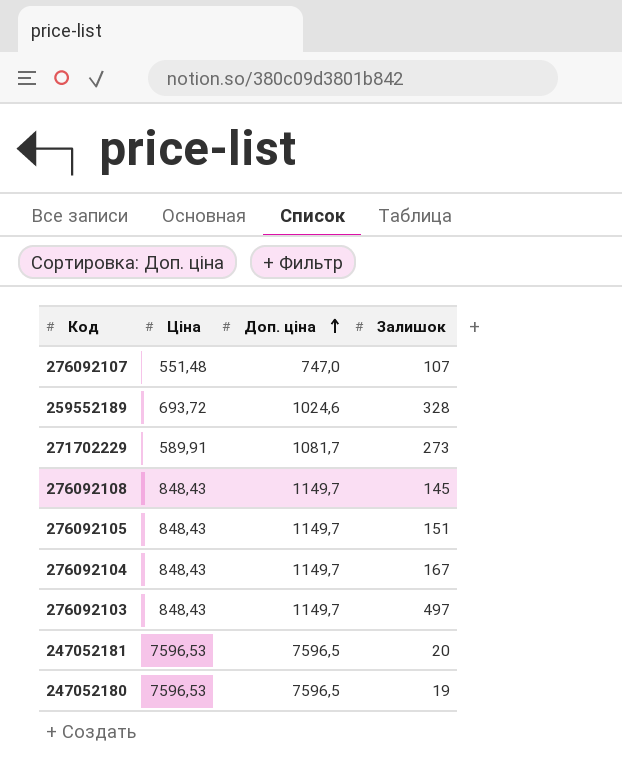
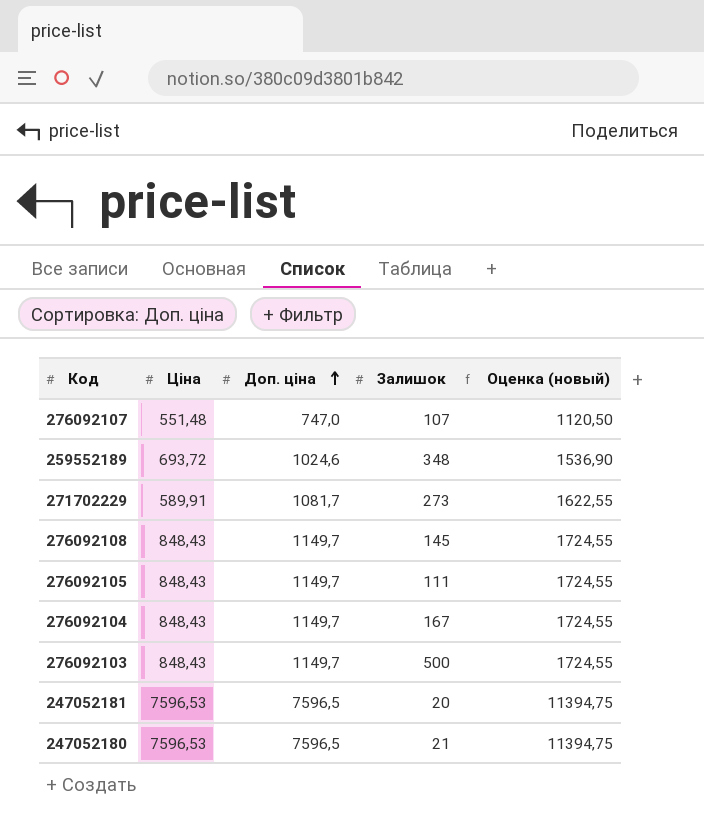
column Оценка (новый) | formula: none -> [Доп. ціна] * 1,5
259552189 | Залишок: 328 -> 348
276092105 | Залишок: 151 -> 111
276092103 | Залишок: 497 -> 500
247052180 | Залишок: 19 -> 21

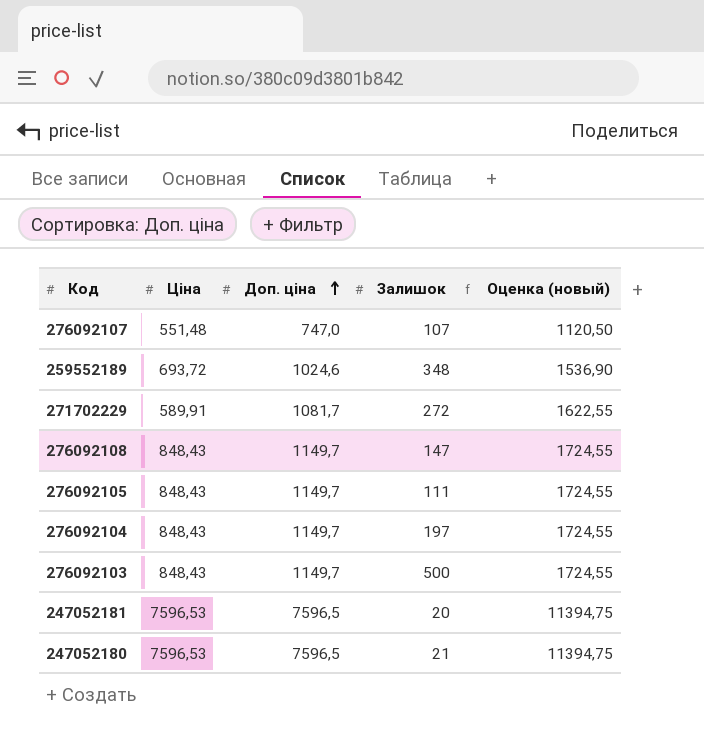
271702229 | Залишок: 273 -> 272
276092108 | Залишок: 145 -> 147
276092104 | Залишок: 167 -> 197

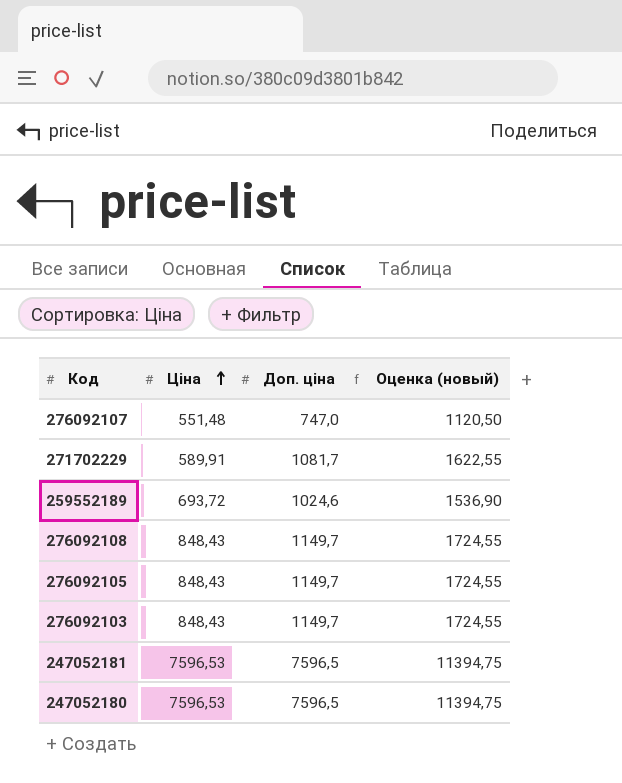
row order: Доп. ціна ascending -> Ціна ascending
column Залишок | position: 4 -> none
row 276092104: 848,43 | 1149,7 | 197 | 1724,55 -> none

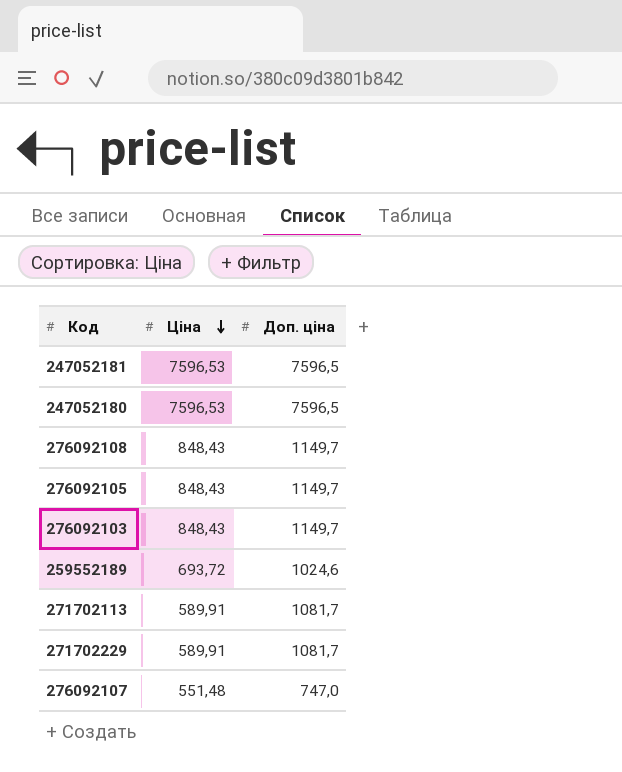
row order: Ціна ascending -> Ціна descending
column Оценка (новый) | formula: [Доп. ціна] * 1,5 -> none
row 271702113: none -> 589,91 | 1081,7

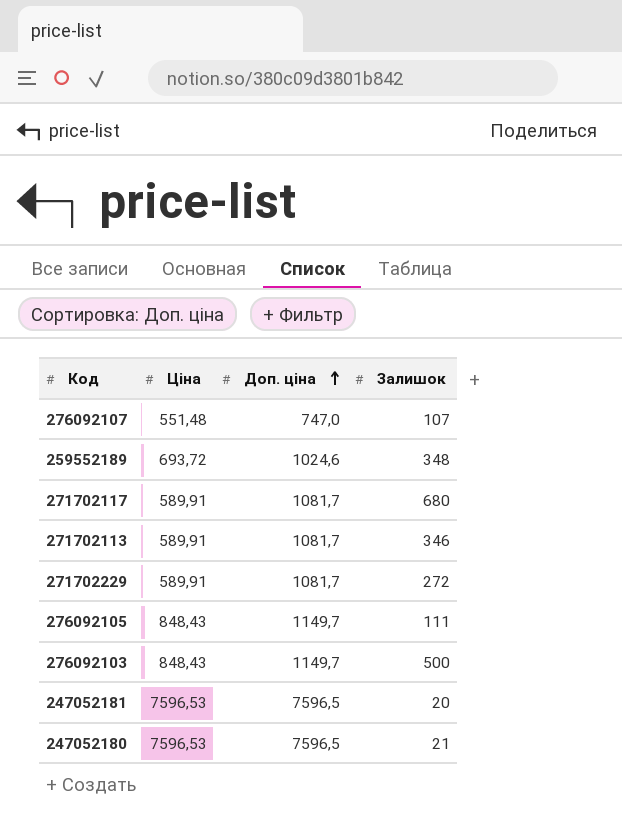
row order: Ціна descending -> Доп. ціна ascending
column Залишок | position: none -> 4
row 276092108: 848,43 | 1149,7 -> none
row 271702117: none -> 589,91 | 1081,7 | 680

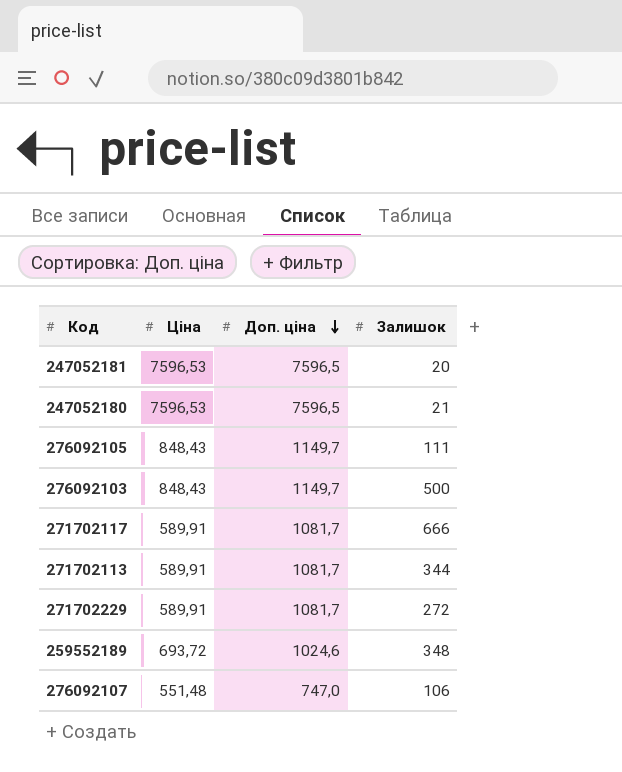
row order: Доп. ціна ascending -> Доп. ціна descending
271702117 | Залишок: 680 -> 666
271702113 | Залишок: 346 -> 344
276092107 | Залишок: 107 -> 106

